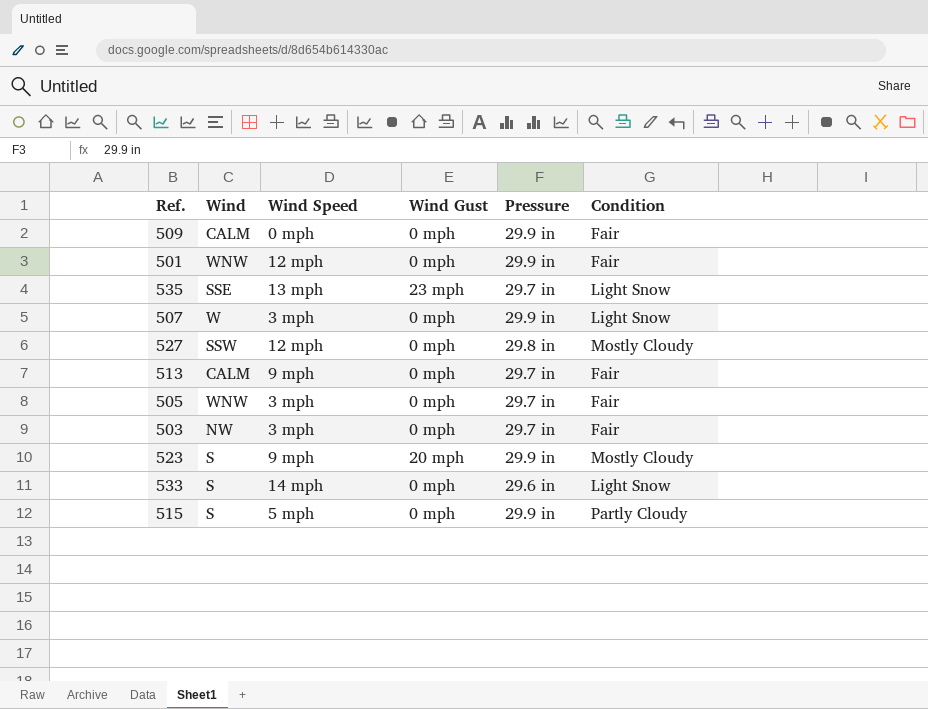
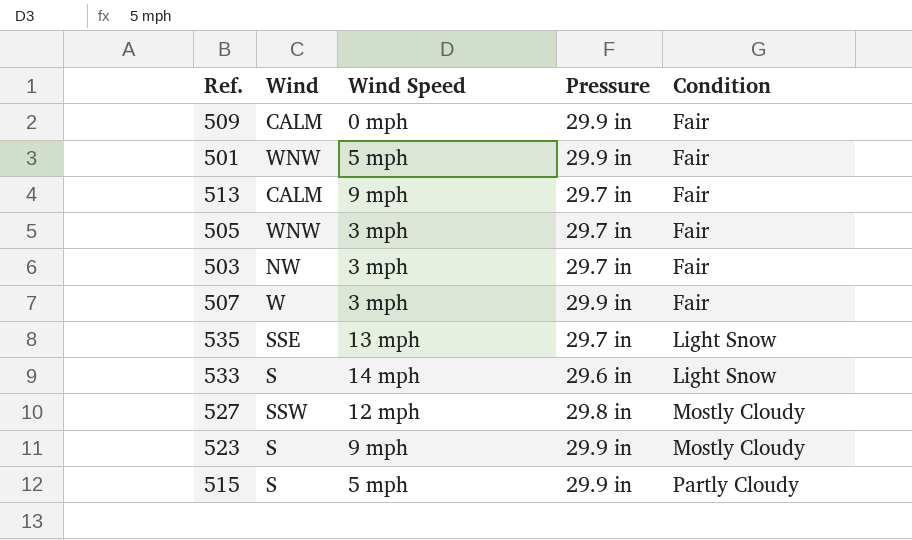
row order: none -> Condition ascending
column Wind Gust | position: 4 -> none
501 | Wind Speed: 12 mph -> 5 mph
507 | Condition: Light Snow -> Fair

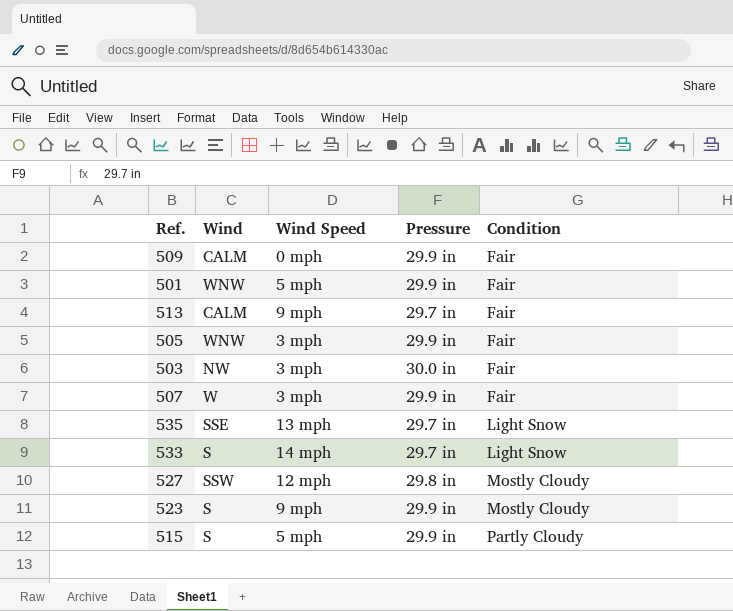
505 | Pressure: 29.7 in -> 29.9 in
503 | Pressure: 29.7 in -> 30.0 in
533 | Pressure: 29.6 in -> 29.7 in

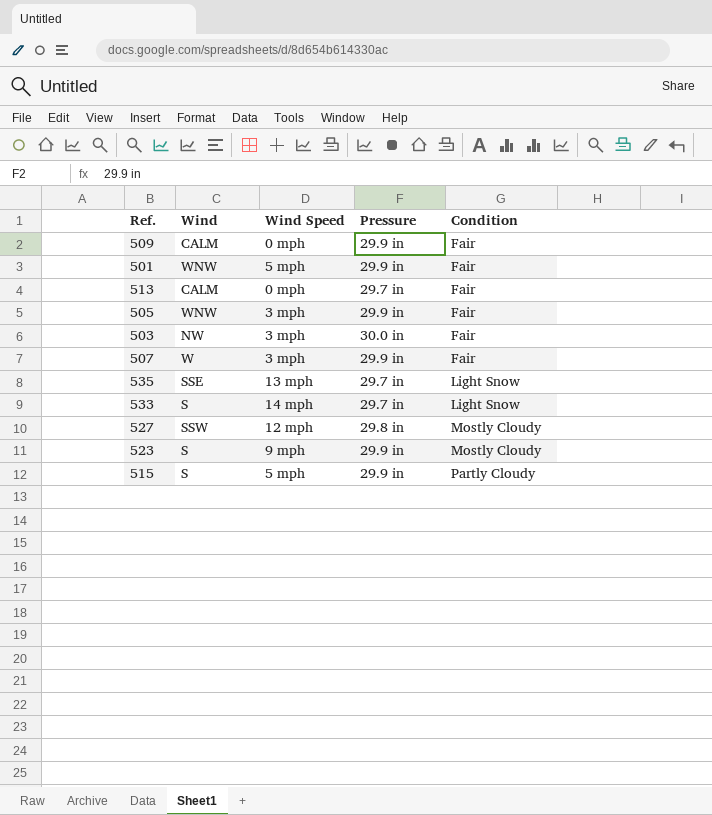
513 | Wind Speed: 9 mph -> 0 mph

